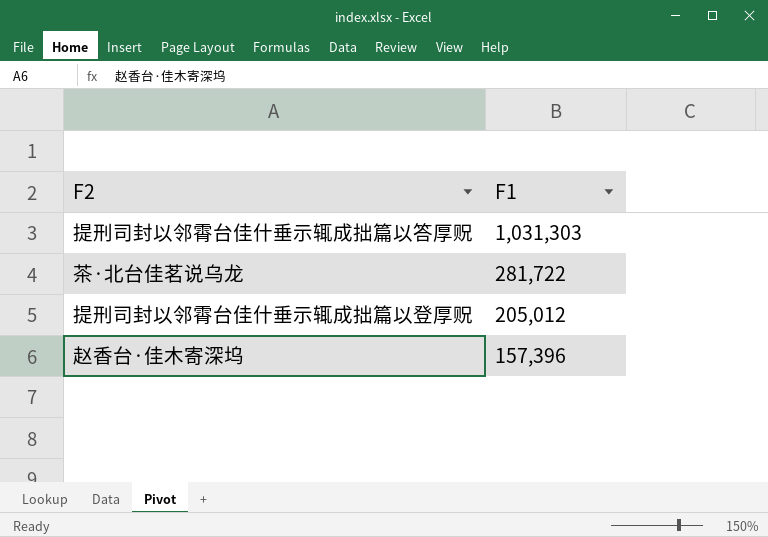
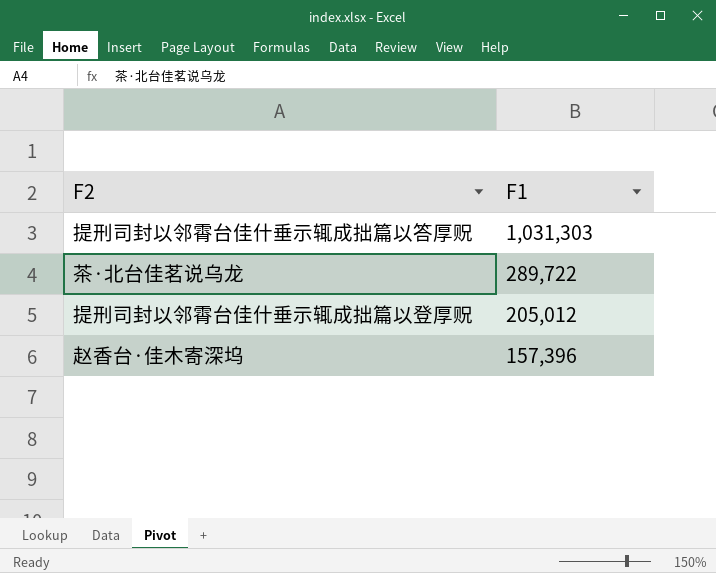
茶·北台佳茗说乌龙 | F1: 281,722 -> 289,722

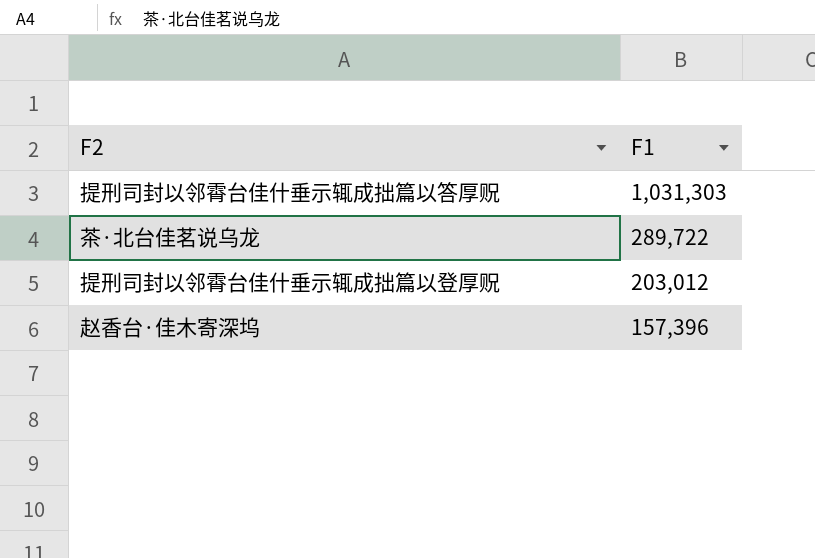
提刑司封以邻霄台佳什垂示辄成拙篇以登厚贶 | F1: 205,012 -> 203,012

